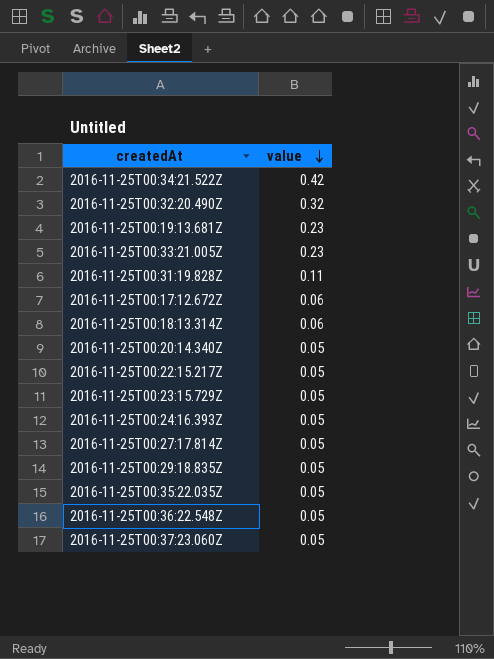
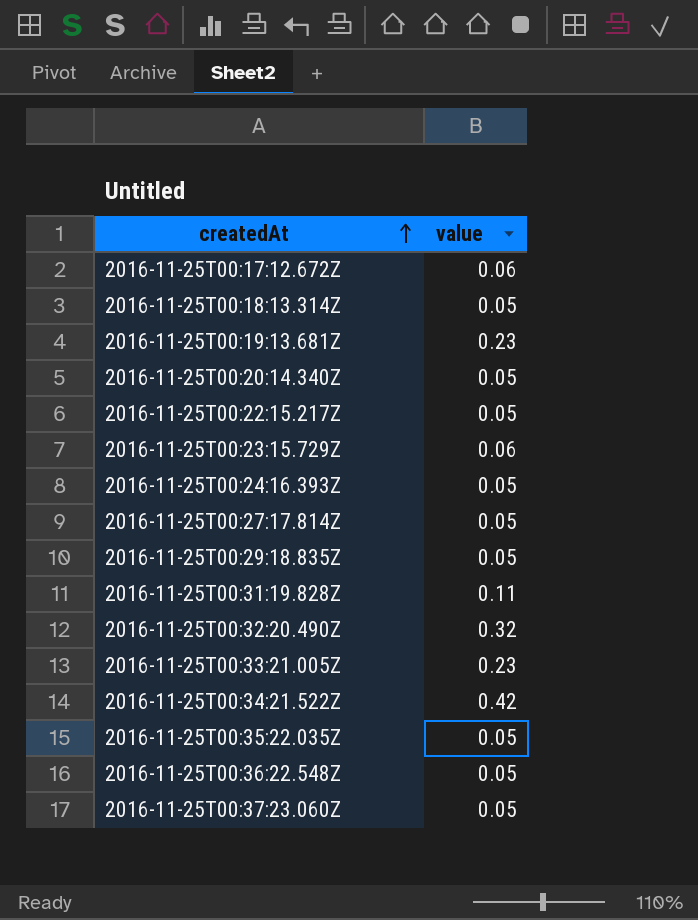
row order: value descending -> createdAt ascending
2016-11-25T00:18:13.314Z | value: 0.06 -> 0.05
2016-11-25T00:23:15.729Z | value: 0.05 -> 0.06

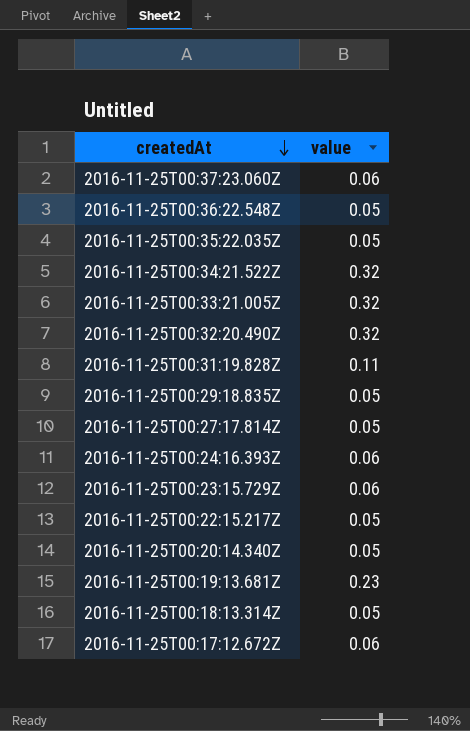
row order: createdAt ascending -> createdAt descending
2016-11-25T00:37:23.060Z | value: 0.05 -> 0.06
2016-11-25T00:34:21.522Z | value: 0.42 -> 0.32
2016-11-25T00:33:21.005Z | value: 0.23 -> 0.32
2016-11-25T00:24:16.393Z | value: 0.05 -> 0.06

